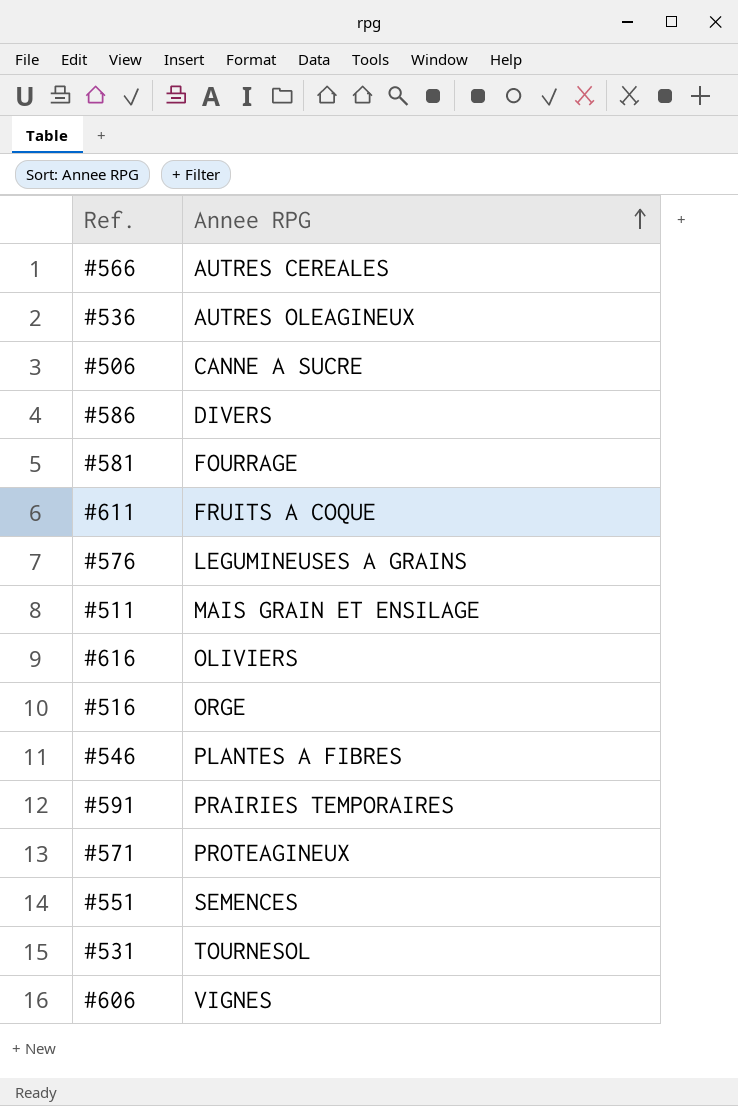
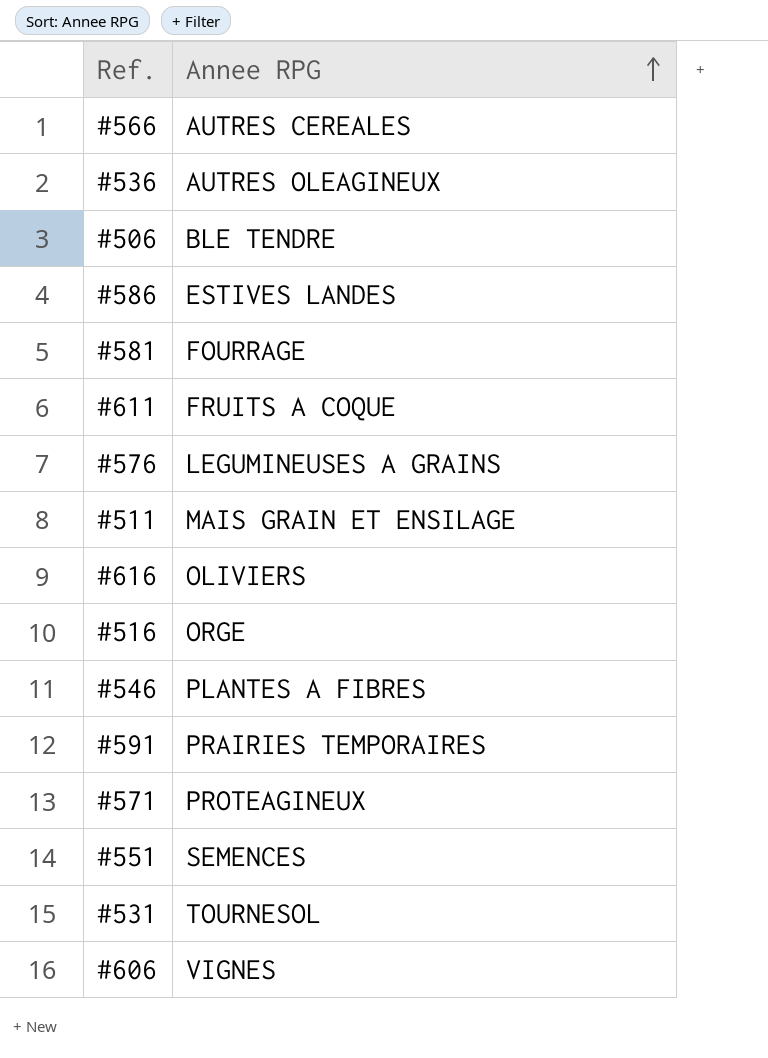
#506 | Annee RPG: CANNE A SUCRE -> BLE TENDRE
#586 | Annee RPG: DIVERS -> ESTIVES LANDES

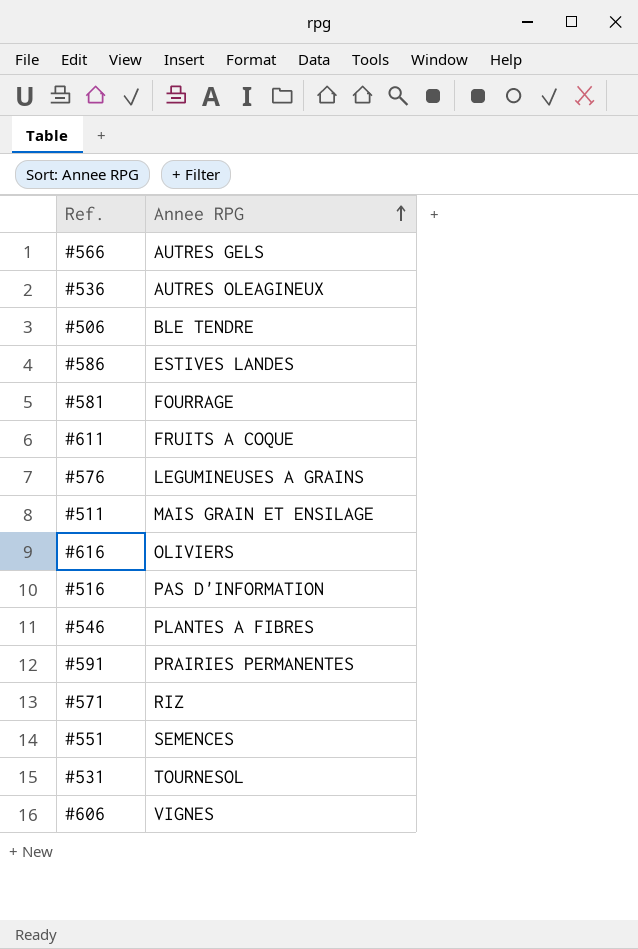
#566 | Annee RPG: AUTRES CEREALES -> AUTRES GELS
#516 | Annee RPG: ORGE -> PAS D'INFORMATION
#591 | Annee RPG: PRAIRIES TEMPORAIRES -> PRAIRIES PERMANENTES
#571 | Annee RPG: PROTEAGINEUX -> RIZ

